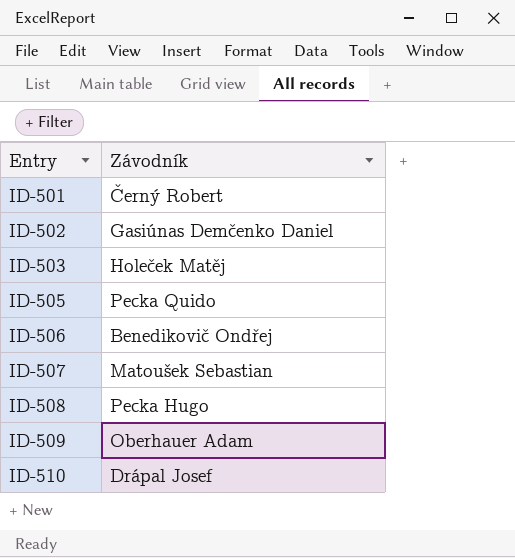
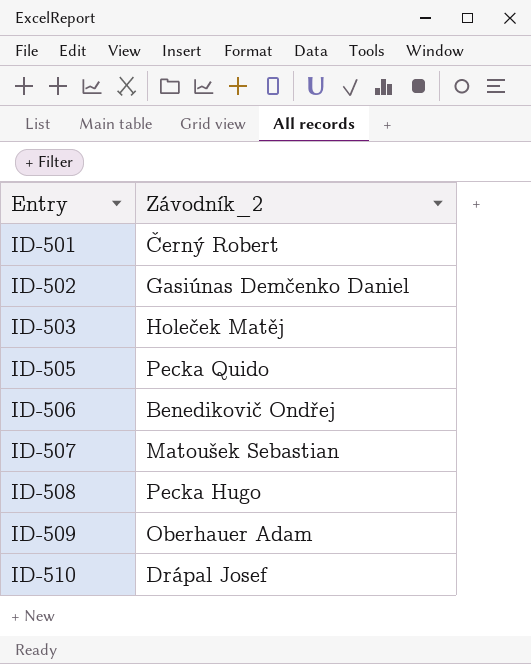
column name: Závodník -> Závodník_2

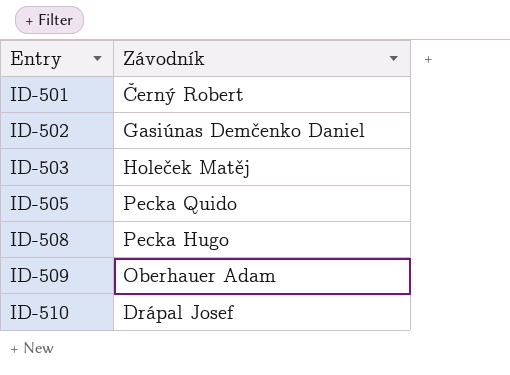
column name: Závodník_2 -> Závodník
row ID-506: Benedikovič Ondřej -> none
row ID-507: Matoušek Sebastian -> none

